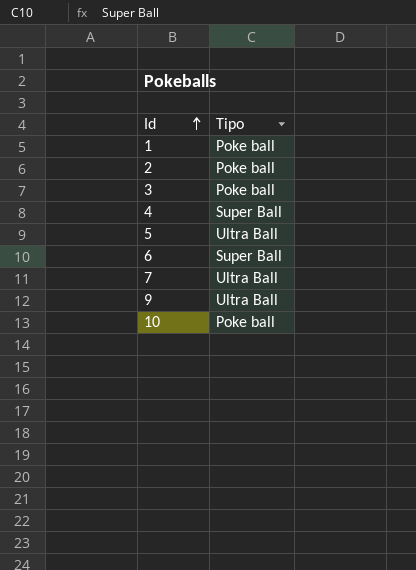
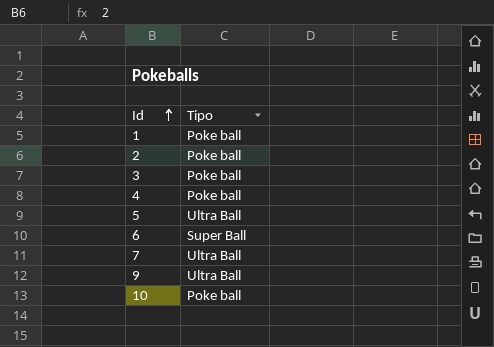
4 | Tipo: Super Ball -> Poke ball

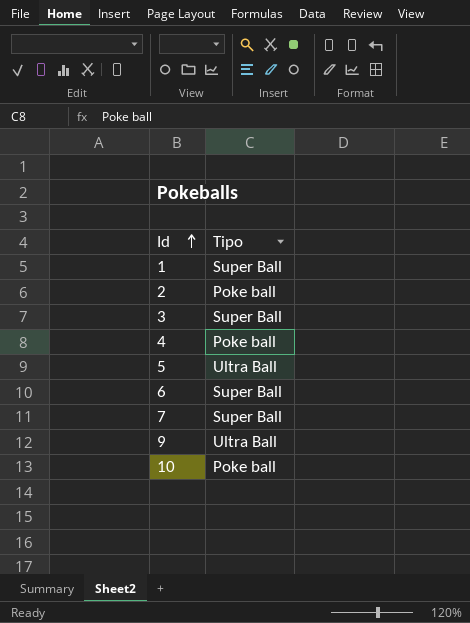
1 | Tipo: Poke ball -> Super Ball
3 | Tipo: Poke ball -> Super Ball
7 | Tipo: Ultra Ball -> Super Ball

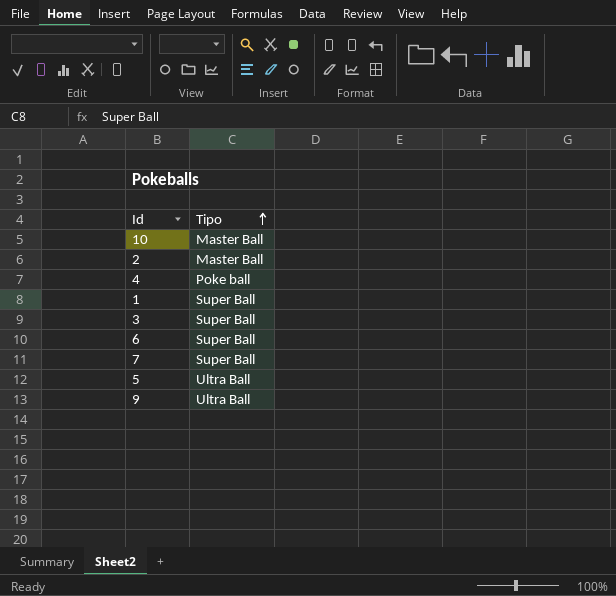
row order: Id ascending -> Tipo ascending
10 | Tipo: Poke ball -> Master Ball
2 | Tipo: Poke ball -> Master Ball

